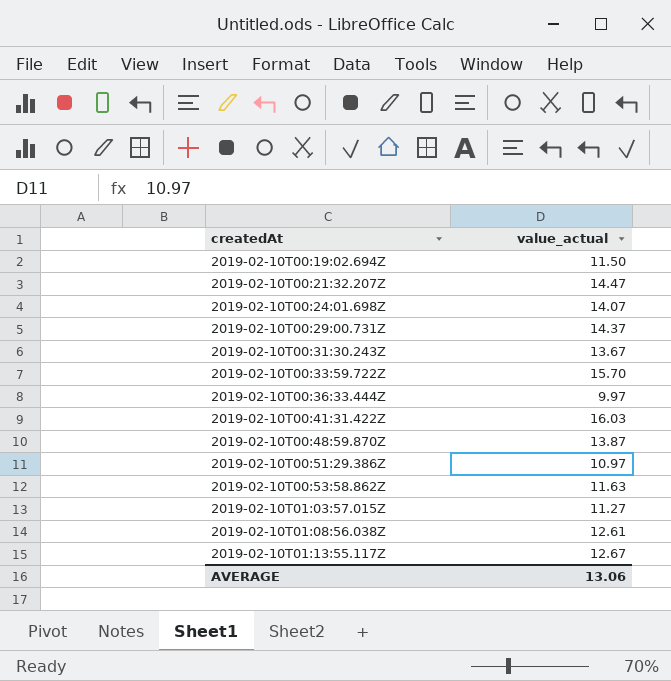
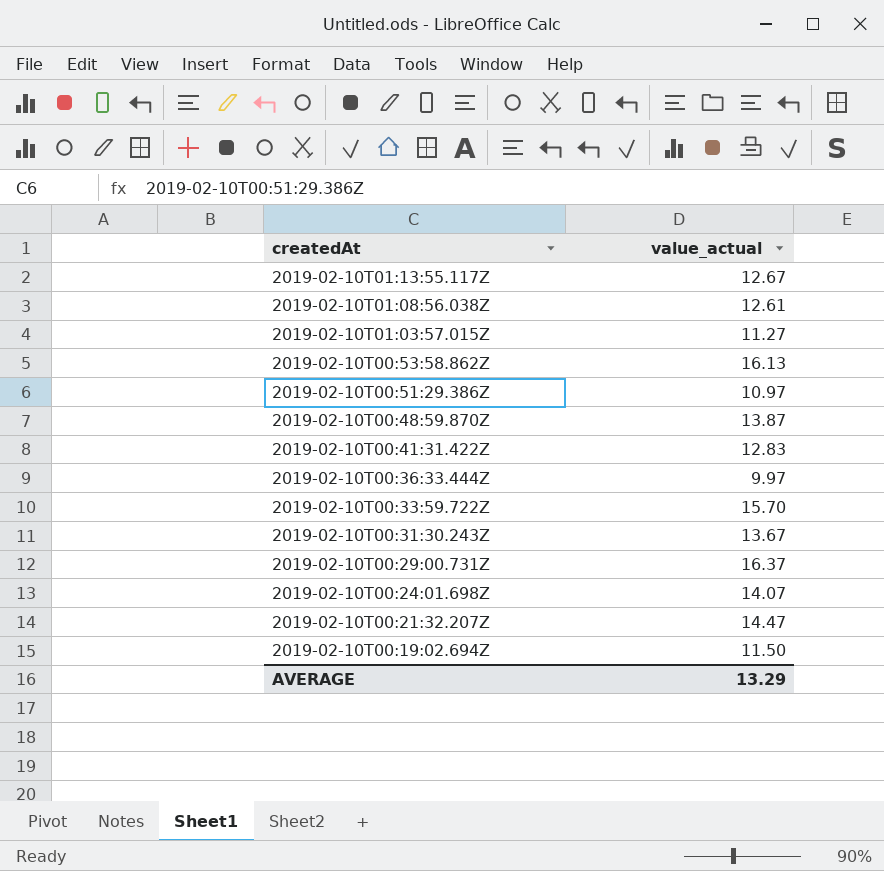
row order: createdAt ascending -> createdAt descending
2019-02-10T00:53:58.862Z | value_actual: 11.63 -> 16.13
2019-02-10T00:41:31.422Z | value_actual: 16.03 -> 12.83
2019-02-10T00:29:00.731Z | value_actual: 14.37 -> 16.37
AVERAGE | value_actual: 13.06 -> 13.29

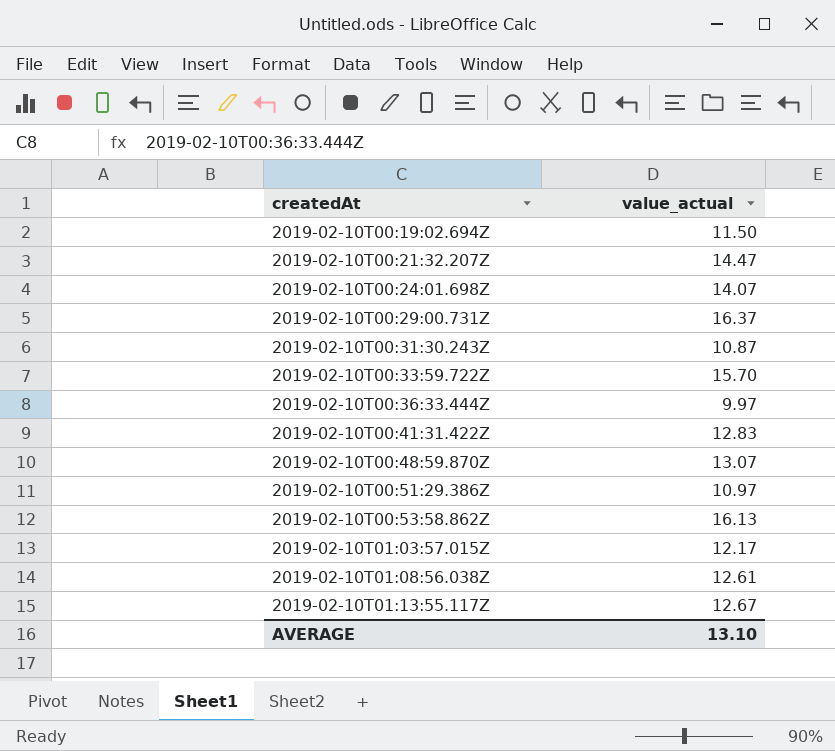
row order: createdAt descending -> createdAt ascending
2019-02-10T00:31:30.243Z | value_actual: 13.67 -> 10.87
2019-02-10T00:48:59.870Z | value_actual: 13.87 -> 13.07
2019-02-10T01:03:57.015Z | value_actual: 11.27 -> 12.17
AVERAGE | value_actual: 13.29 -> 13.10

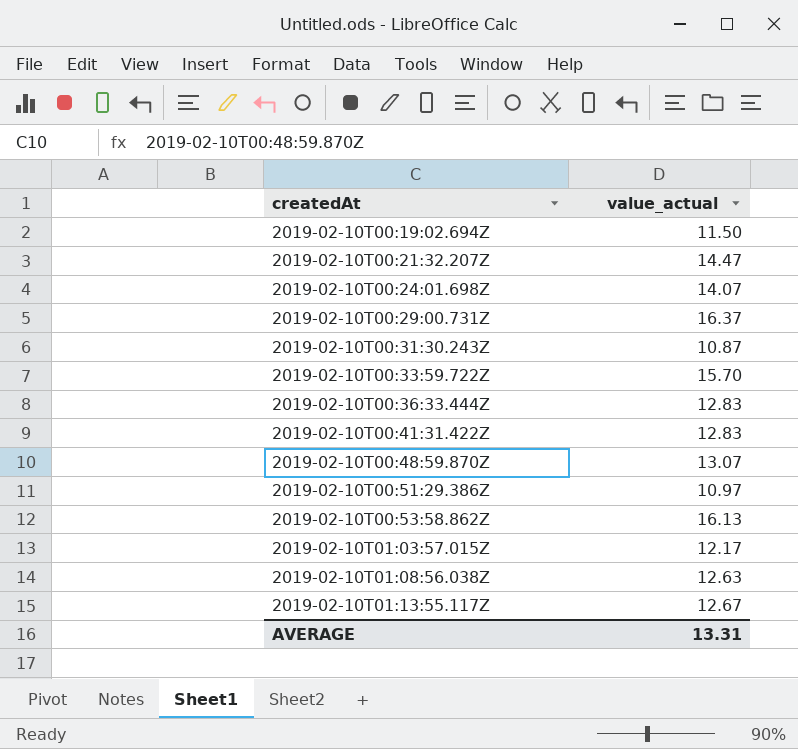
2019-02-10T00:36:33.444Z | value_actual: 9.97 -> 12.83
2019-02-10T01:08:56.038Z | value_actual: 12.61 -> 12.63
AVERAGE | value_actual: 13.10 -> 13.31

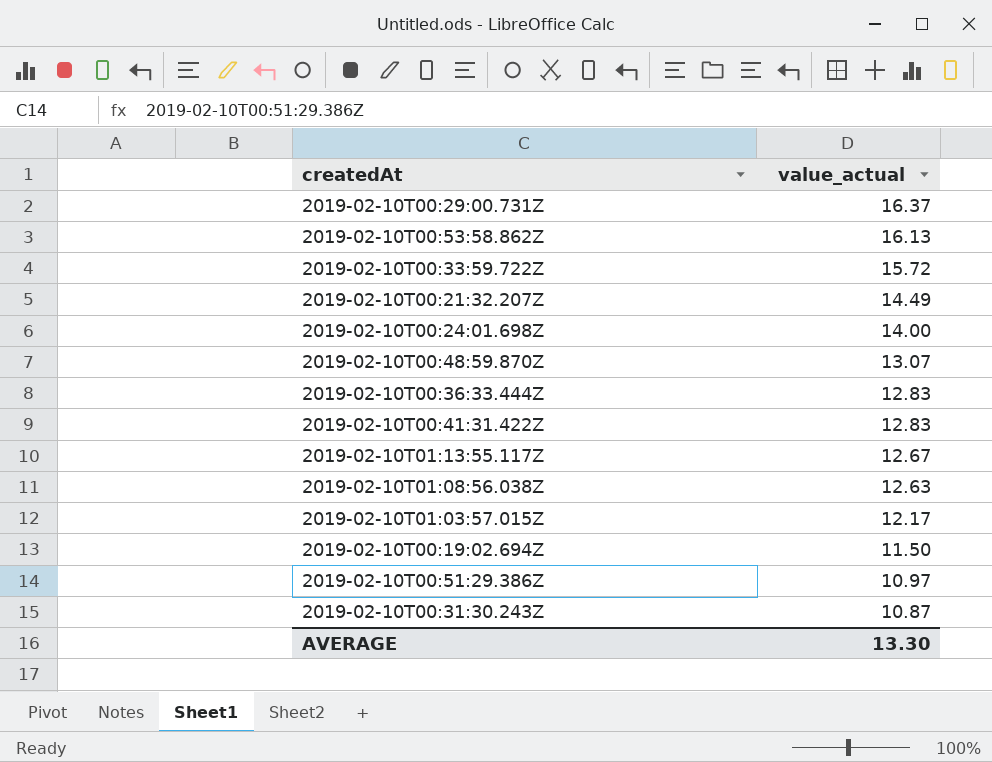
row order: createdAt ascending -> value_actual descending
2019-02-10T00:33:59.722Z | value_actual: 15.70 -> 15.72
2019-02-10T00:21:32.207Z | value_actual: 14.47 -> 14.49
2019-02-10T00:24:01.698Z | value_actual: 14.07 -> 14.00
AVERAGE | value_actual: 13.31 -> 13.30

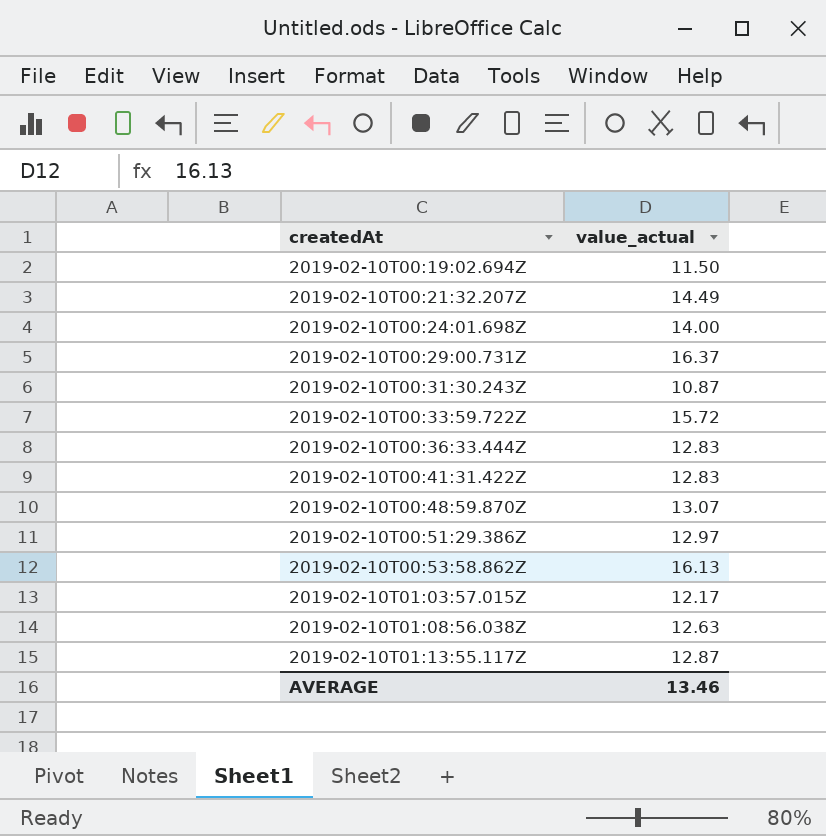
row order: value_actual descending -> createdAt ascending
2019-02-10T00:51:29.386Z | value_actual: 10.97 -> 12.97
2019-02-10T01:13:55.117Z | value_actual: 12.67 -> 12.87
AVERAGE | value_actual: 13.30 -> 13.46

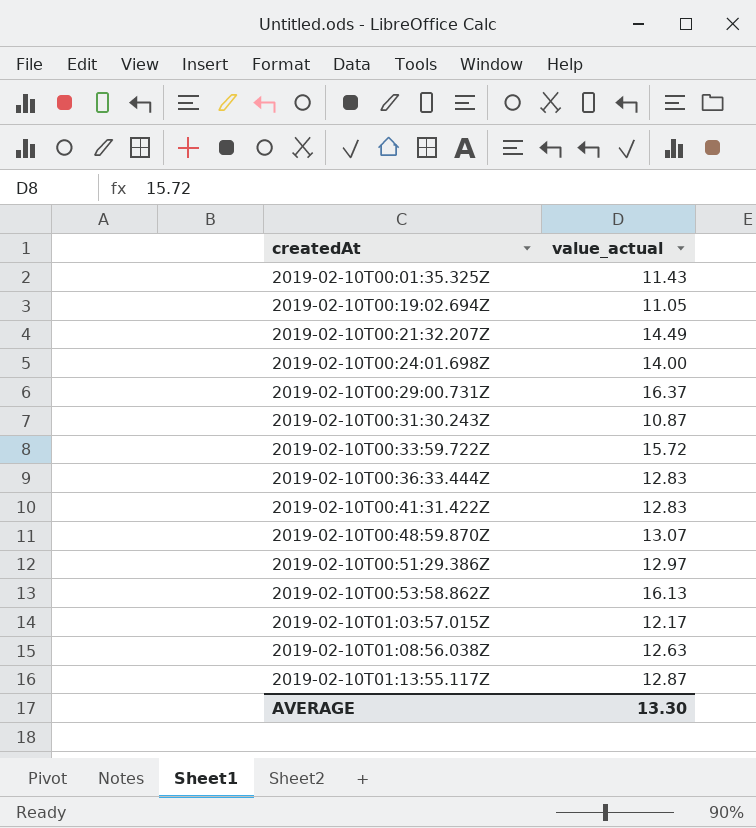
row 2019-02-10T00:01:35.325Z: none -> 11.43
2019-02-10T00:19:02.694Z | value_actual: 11.50 -> 11.05
AVERAGE | value_actual: 13.46 -> 13.30

